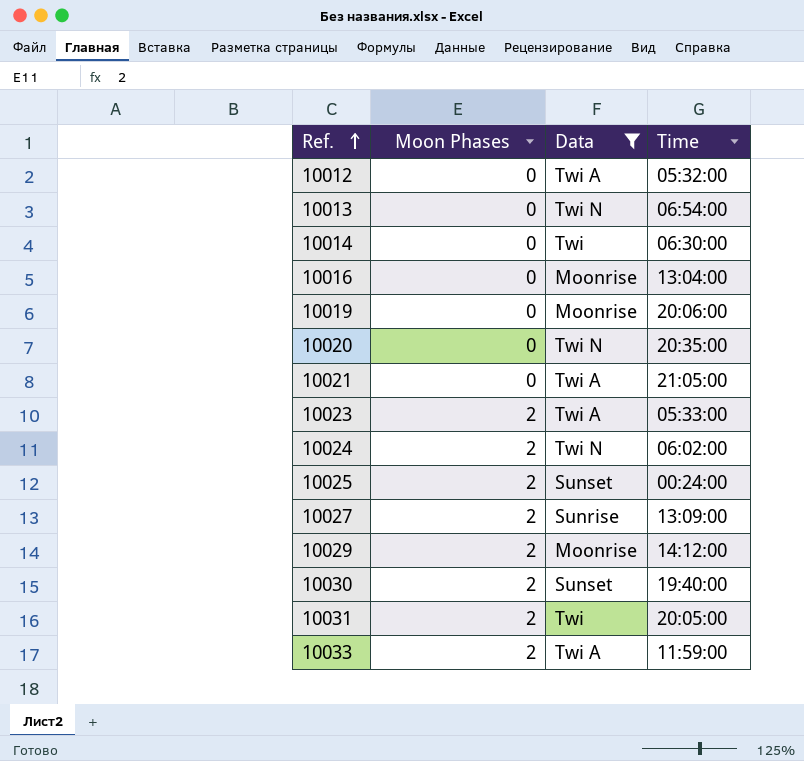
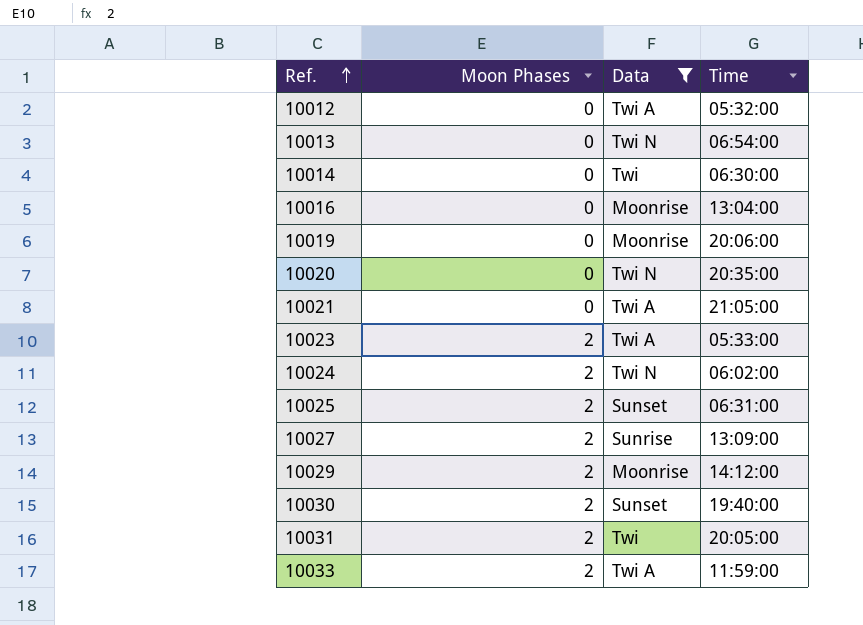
10025 | Time: 00:24:00 -> 06:31:00

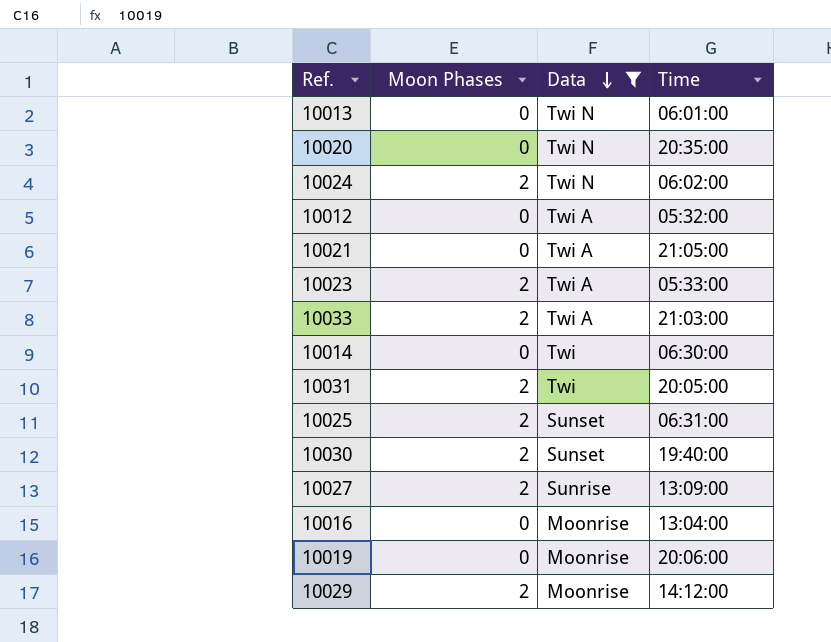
row order: Ref. ascending -> Data descending
10013 | Time: 06:54:00 -> 06:01:00
10033 | Time: 11:59:00 -> 21:03:00

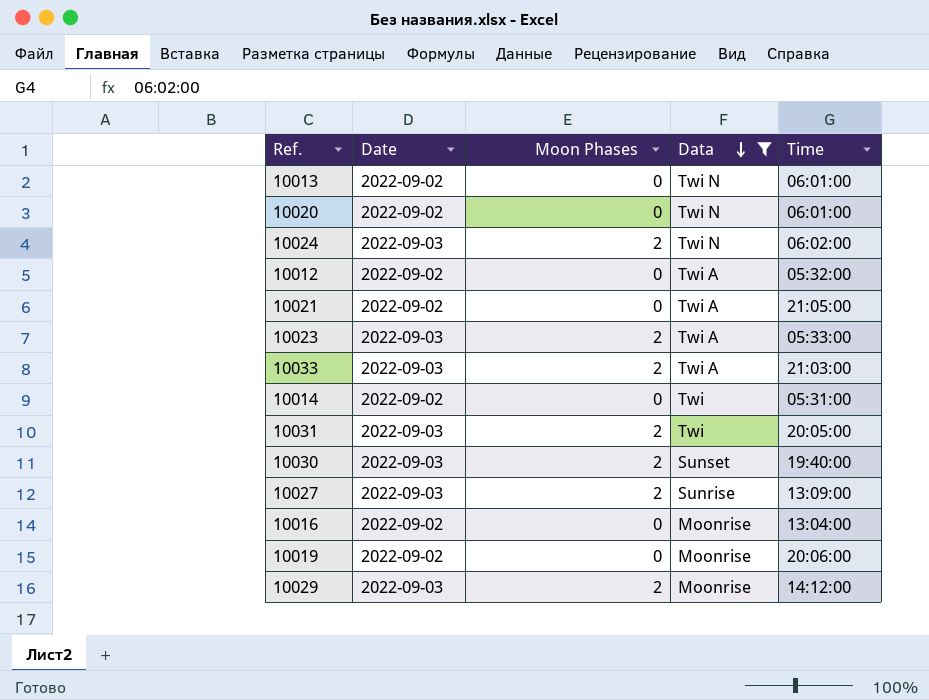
column Date | position: none -> 2
row 10025: 2 | Sunset | 06:31:00 -> none
10020 | Time: 20:35:00 -> 06:01:00
10014 | Time: 06:30:00 -> 05:31:00

